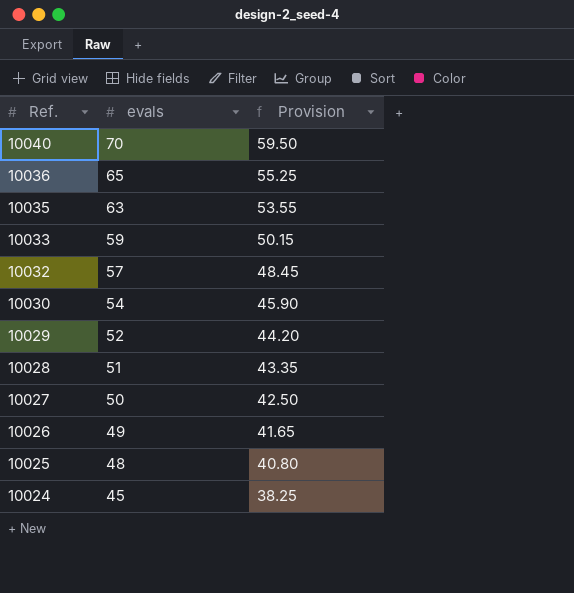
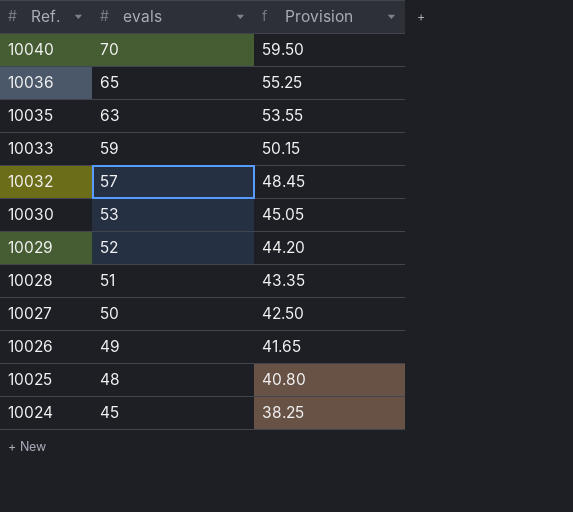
10030 | evals: 54 -> 53
10030 | Provision: 45.90 -> 45.05

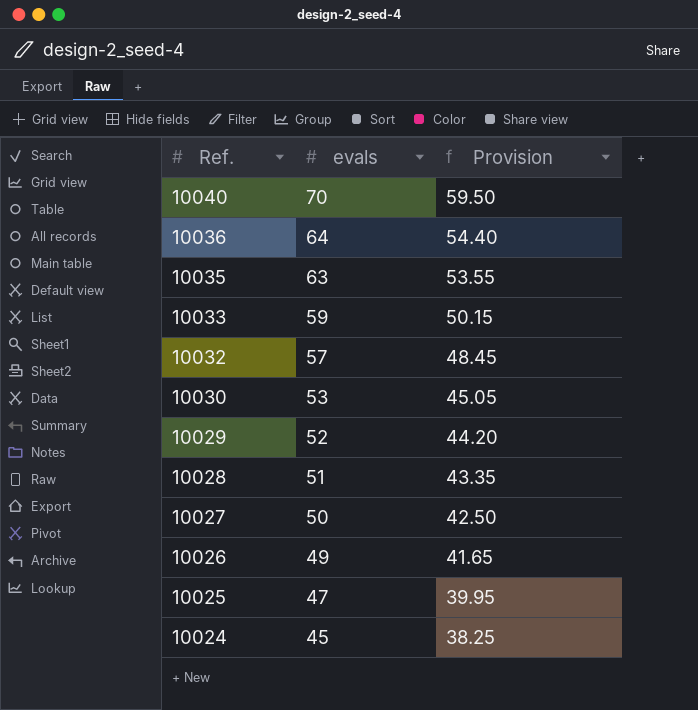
10036 | evals: 65 -> 64
10036 | Provision: 55.25 -> 54.40
10025 | evals: 48 -> 47
10025 | Provision: 40.80 -> 39.95

